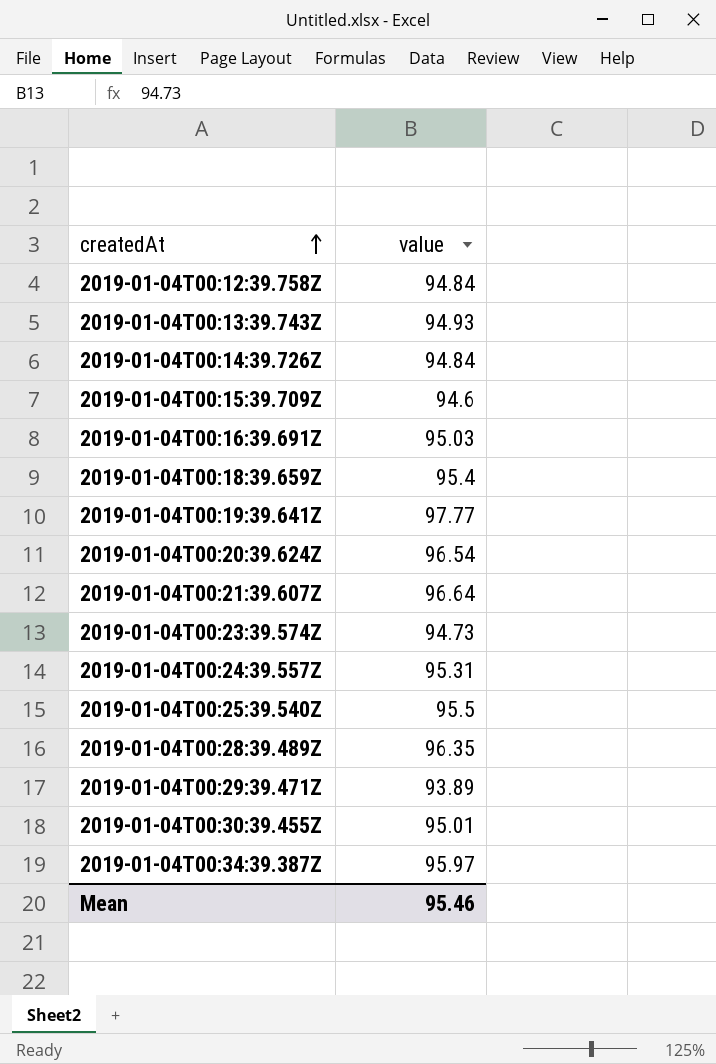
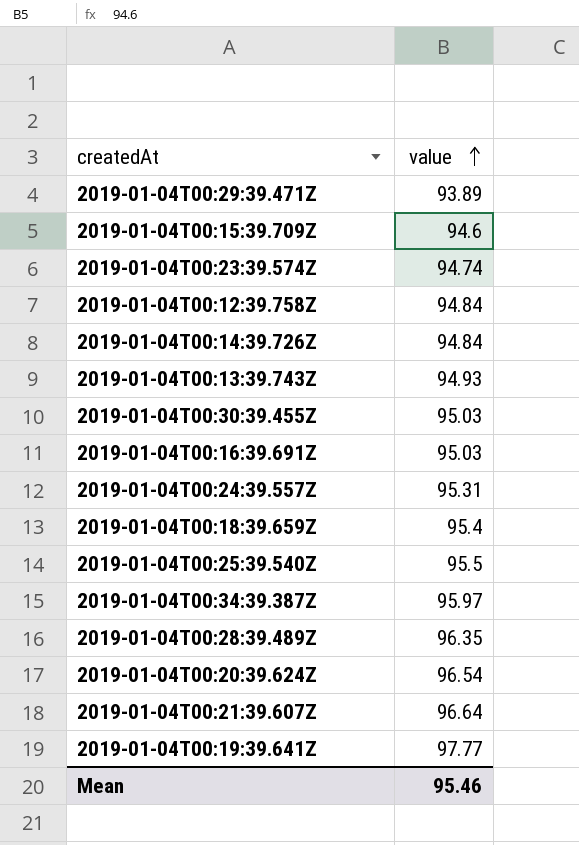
row order: createdAt ascending -> value ascending
2019-01-04T00:23:39.574Z | value: 94.73 -> 94.74
2019-01-04T00:30:39.455Z | value: 95.01 -> 95.03

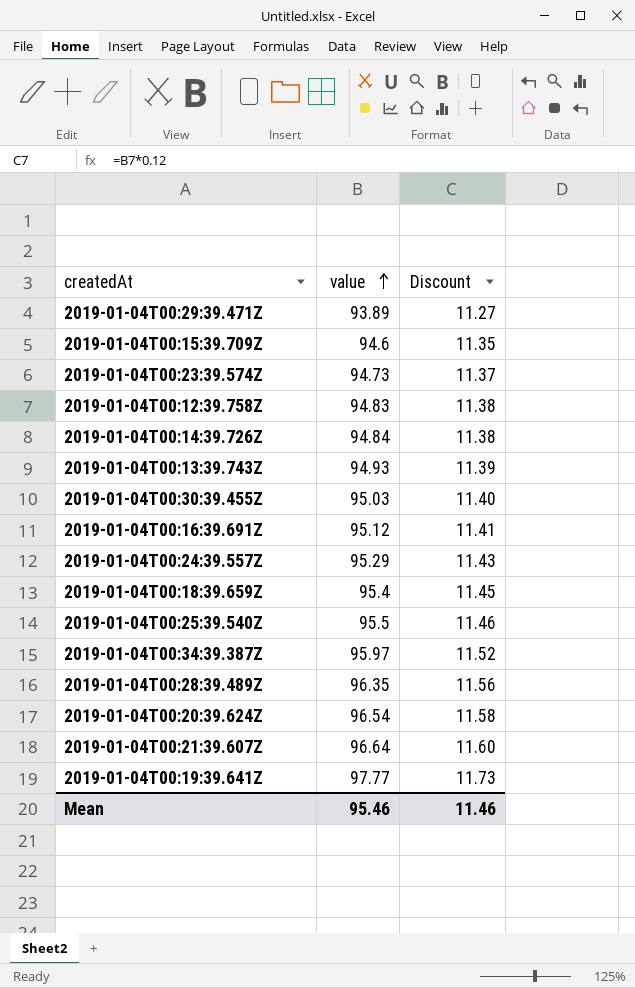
column Discount | formula: none -> [value] * 0.12
2019-01-04T00:23:39.574Z | value: 94.74 -> 94.73
2019-01-04T00:12:39.758Z | value: 94.84 -> 94.83
2019-01-04T00:16:39.691Z | value: 95.03 -> 95.12
2019-01-04T00:24:39.557Z | value: 95.31 -> 95.29

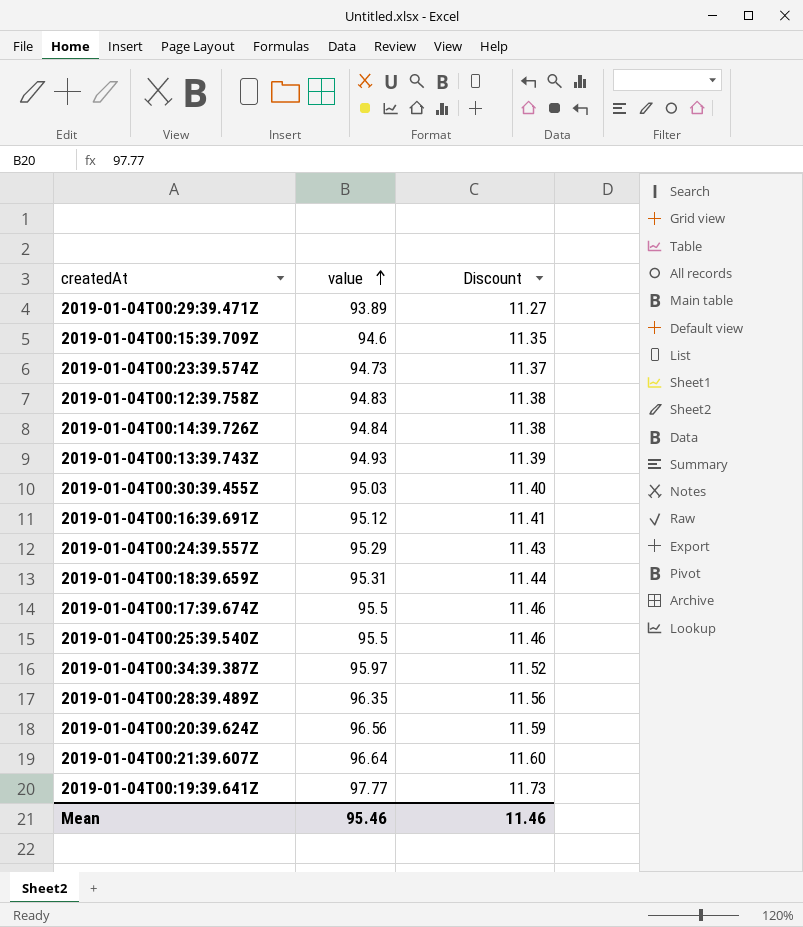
2019-01-04T00:18:39.659Z | value: 95.4 -> 95.31
2019-01-04T00:18:39.659Z | Discount: 11.45 -> 11.44
row 2019-01-04T00:17:39.674Z: none -> 95.5 | 11.46
2019-01-04T00:20:39.624Z | value: 96.54 -> 96.56
2019-01-04T00:20:39.624Z | Discount: 11.58 -> 11.59

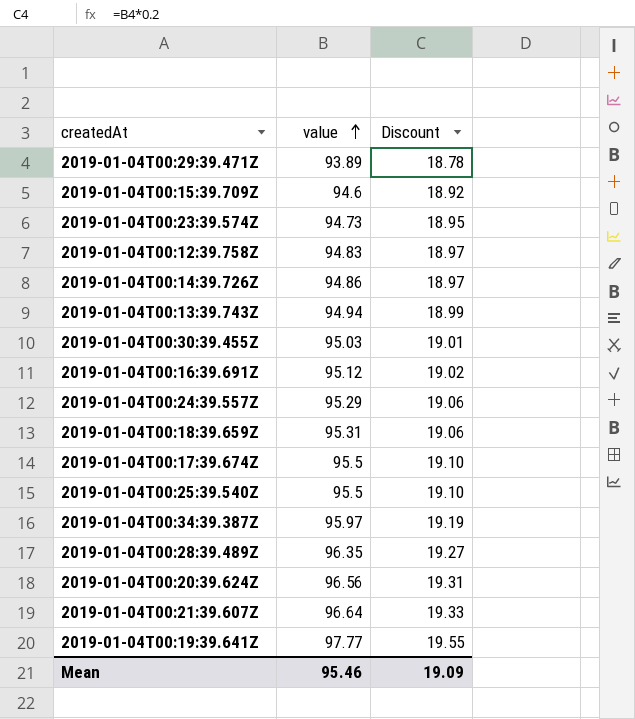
column Discount | formula: [value] * 0.12 -> [value] * 0.2
2019-01-04T00:14:39.726Z | value: 94.84 -> 94.86
2019-01-04T00:13:39.743Z | value: 94.93 -> 94.94
Mean | Discount: 11.46 -> 19.09

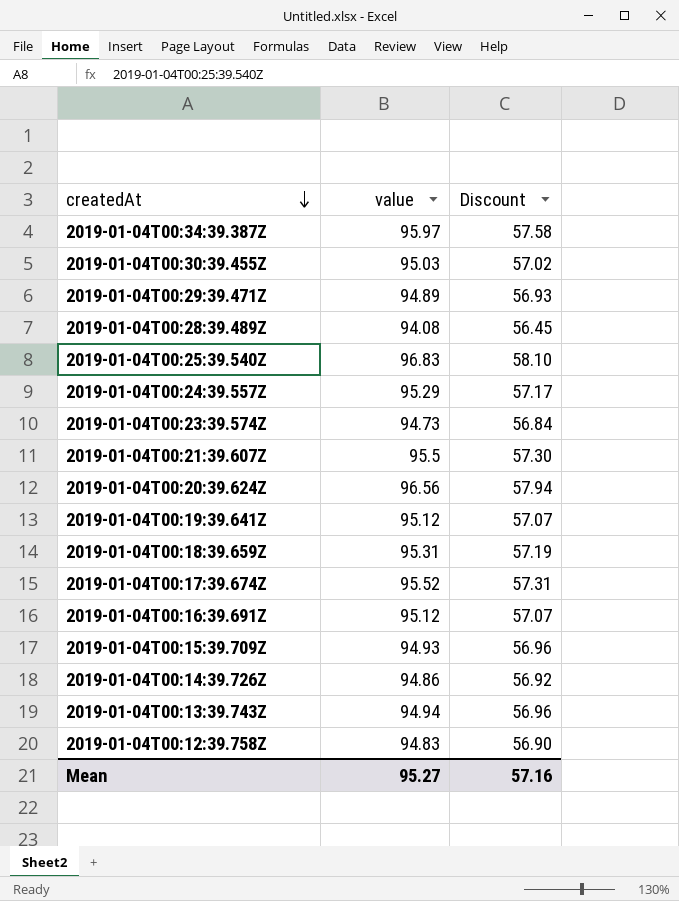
row order: value ascending -> createdAt descending
column Discount | formula: [value] * 0.2 -> [value] * 0.6
2019-01-04T00:29:39.471Z | value: 93.89 -> 94.89
2019-01-04T00:28:39.489Z | value: 96.35 -> 94.08
2019-01-04T00:25:39.540Z | value: 95.5 -> 96.83
2019-01-04T00:21:39.607Z | value: 96.64 -> 95.5
2019-01-04T00:19:39.641Z | value: 97.77 -> 95.12
2019-01-04T00:17:39.674Z | value: 95.5 -> 95.52
2019-01-04T00:15:39.709Z | value: 94.6 -> 94.93
Mean | value: 95.46 -> 95.27
Mean | Discount: 19.09 -> 57.16

